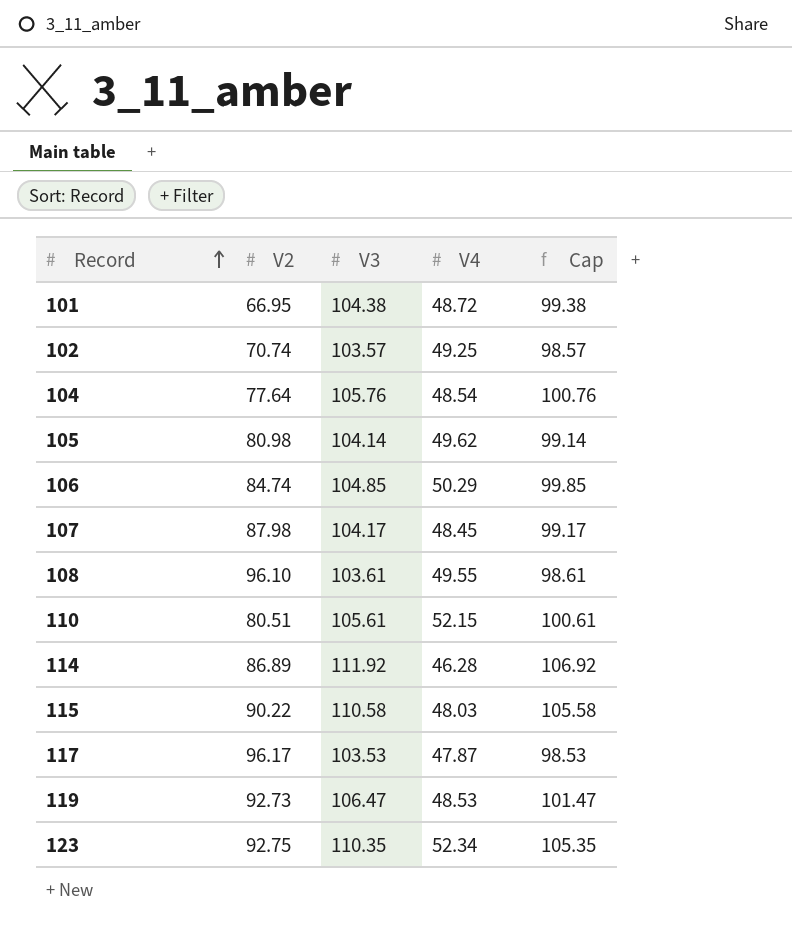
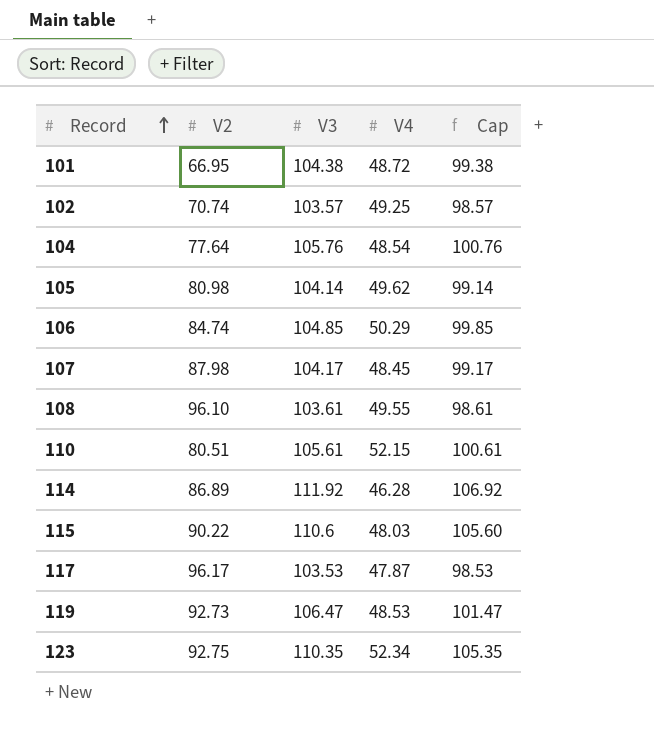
115 | V3: 110.58 -> 110.6
115 | Cap: 105.58 -> 105.60

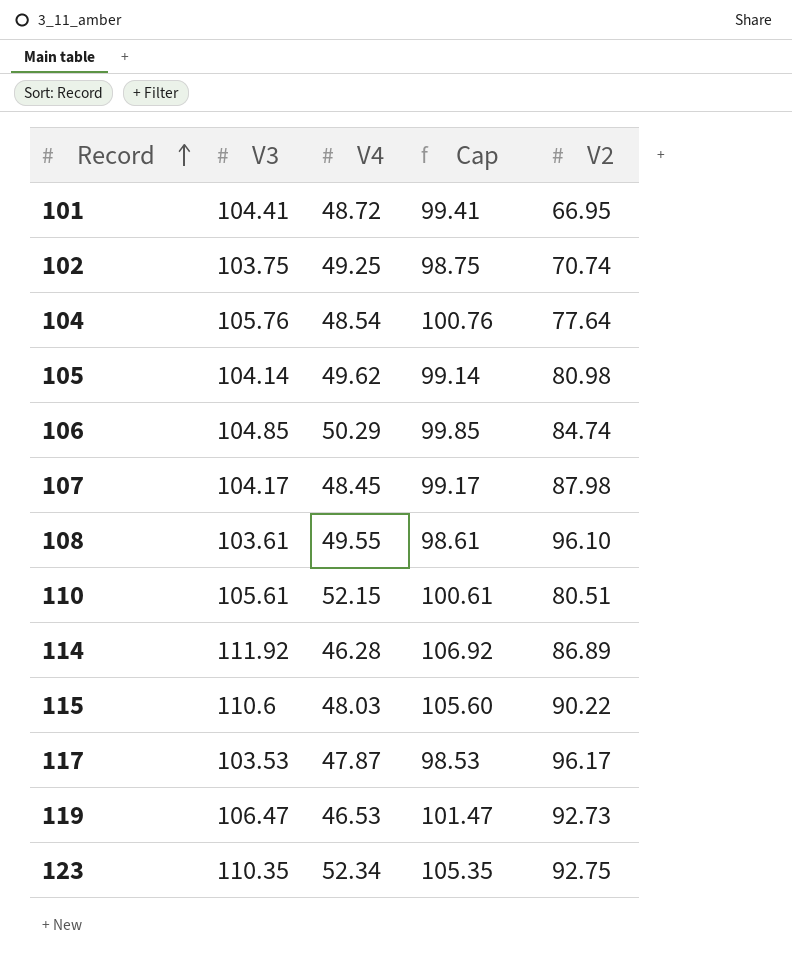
column V2 | position: 2 -> 5
101 | V3: 104.38 -> 104.41
101 | Cap: 99.38 -> 99.41
102 | V3: 103.57 -> 103.75
102 | Cap: 98.57 -> 98.75
119 | V4: 48.53 -> 46.53

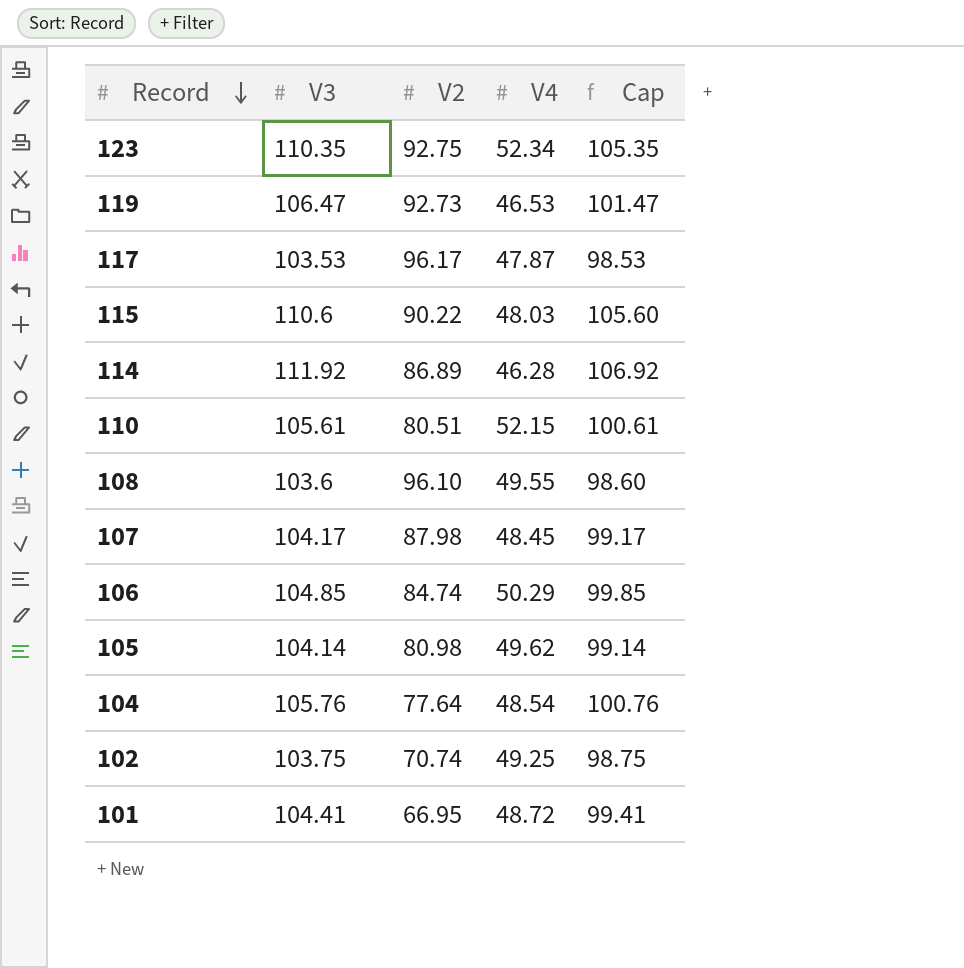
row order: Record ascending -> Record descending
column V2 | position: 5 -> 3
108 | V3: 103.61 -> 103.6
108 | Cap: 98.61 -> 98.60

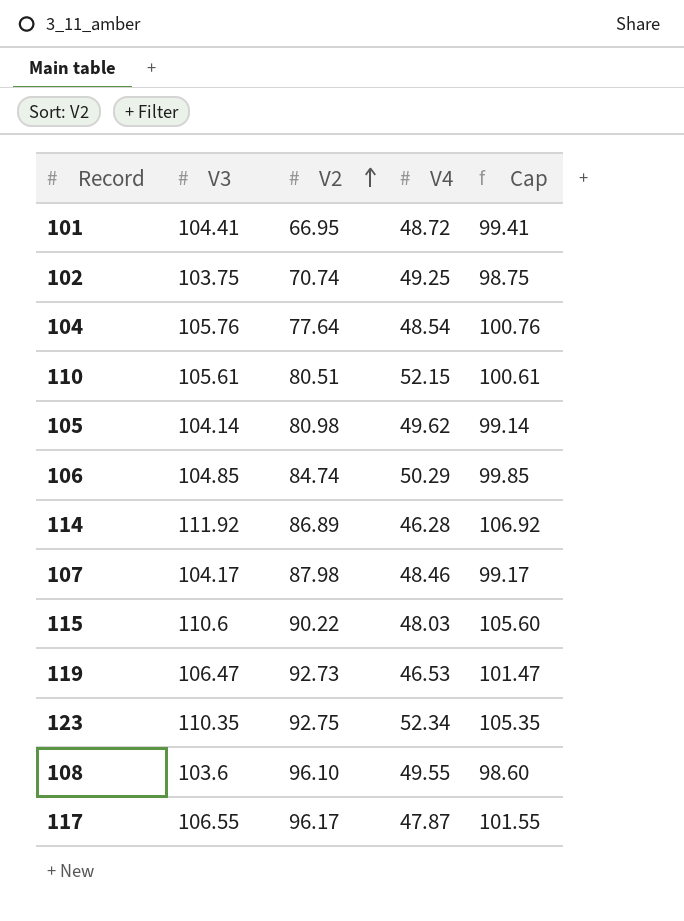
row order: Record descending -> V2 ascending
107 | V4: 48.45 -> 48.46
117 | V3: 103.53 -> 106.55
117 | Cap: 98.53 -> 101.55

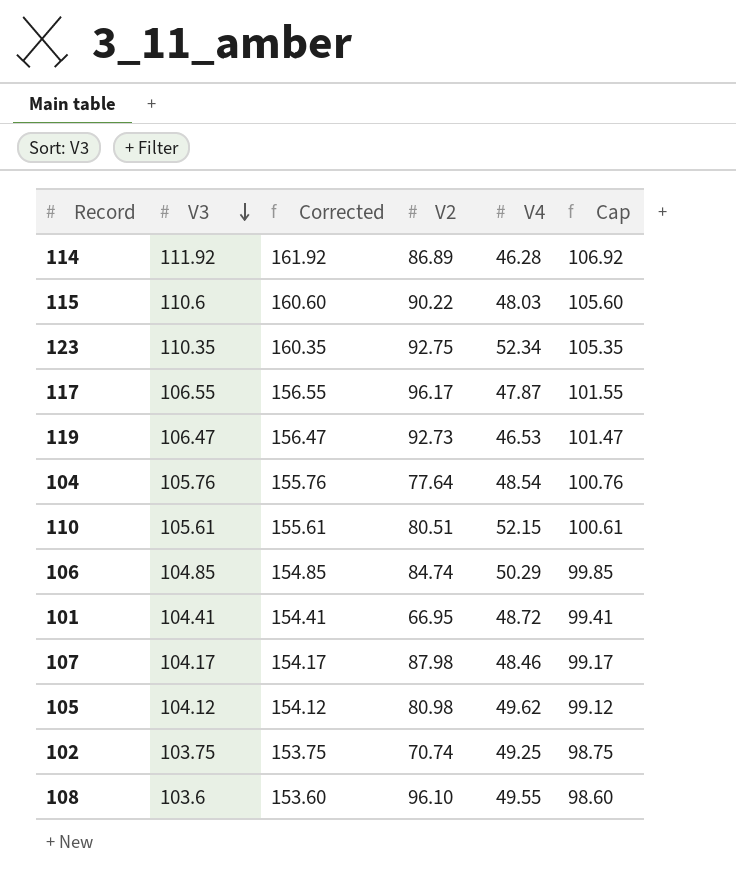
row order: V2 ascending -> V3 descending
column Corrected | formula: none -> [V3] + 50
105 | V3: 104.14 -> 104.12
105 | Cap: 99.14 -> 99.12

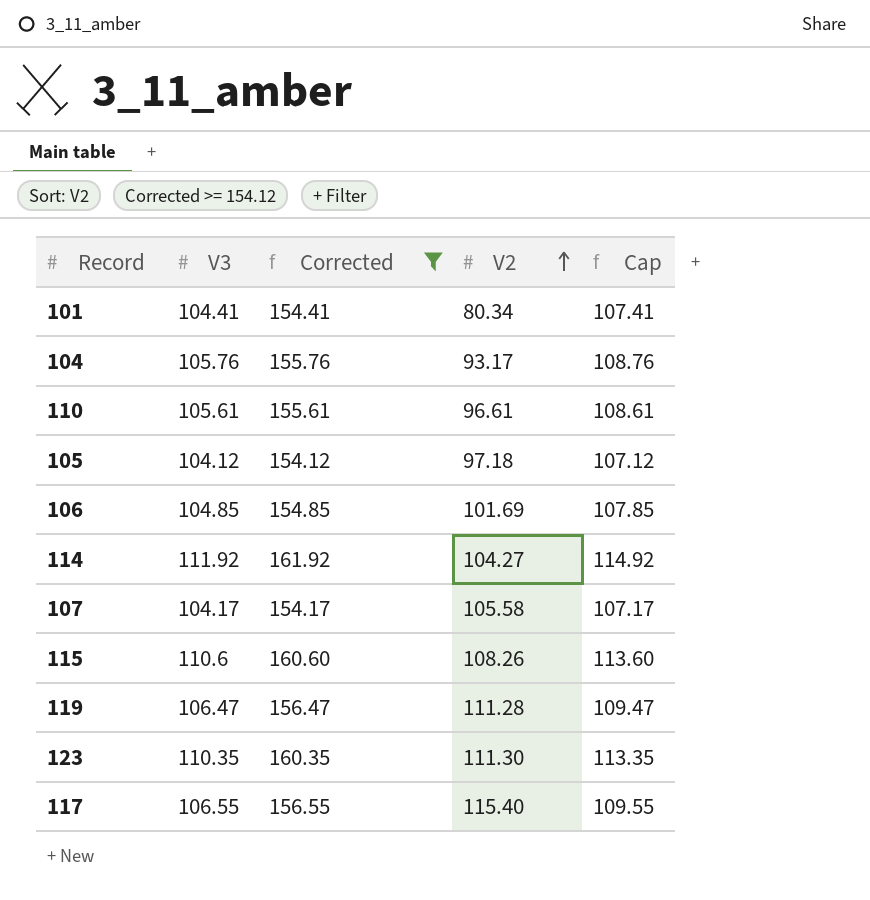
filter: none -> Corrected >= 154.12
row order: V3 descending -> V2 ascending
column V4 | position: 5 -> none
column Cap | formula: [V3] - 5 -> [V3] + 3
101 | V2: 66.95 -> 80.34
104 | V2: 77.64 -> 93.17
110 | V2: 80.51 -> 96.61
105 | V2: 80.98 -> 97.18
106 | V2: 84.74 -> 101.69
114 | V2: 86.89 -> 104.27
107 | V2: 87.98 -> 105.58
115 | V2: 90.22 -> 108.26
119 | V2: 92.73 -> 111.28
123 | V2: 92.75 -> 111.30
117 | V2: 96.17 -> 115.40

